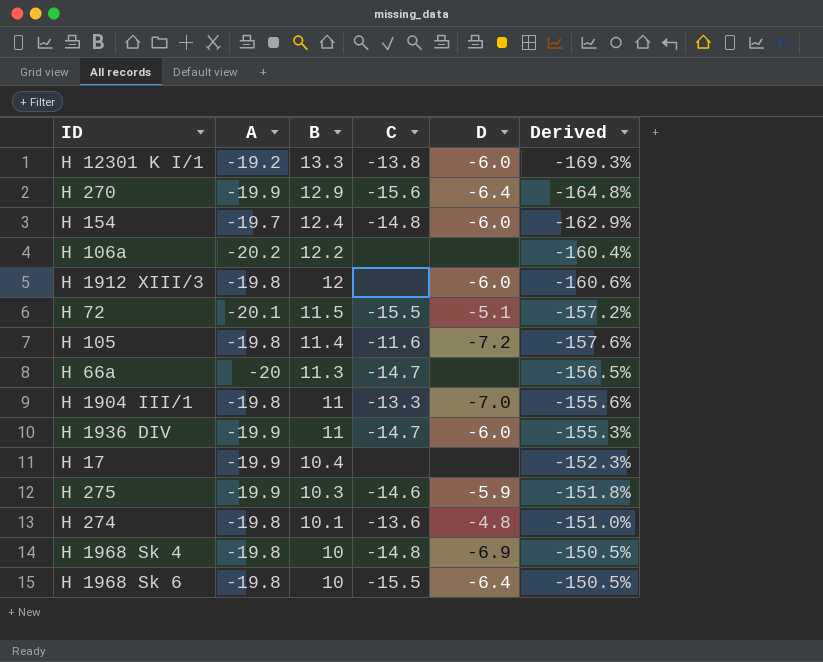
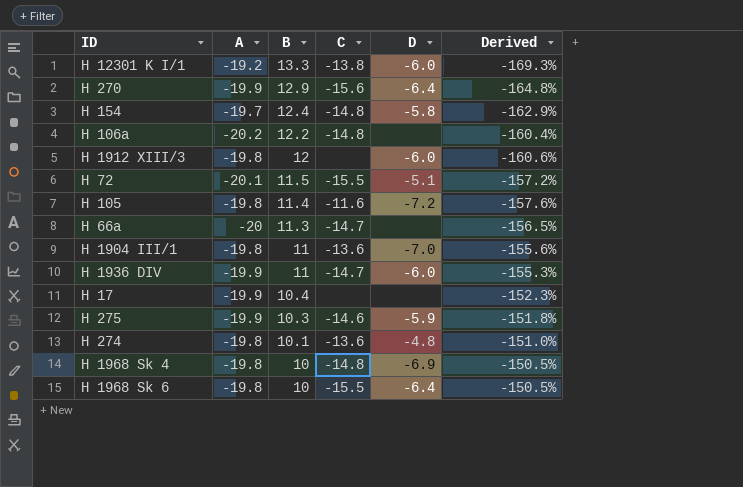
H 154 | D: -6.0 -> -5.8
H 106a | C: none -> -14.8
H 1904 III/1 | C: -13.3 -> -13.6

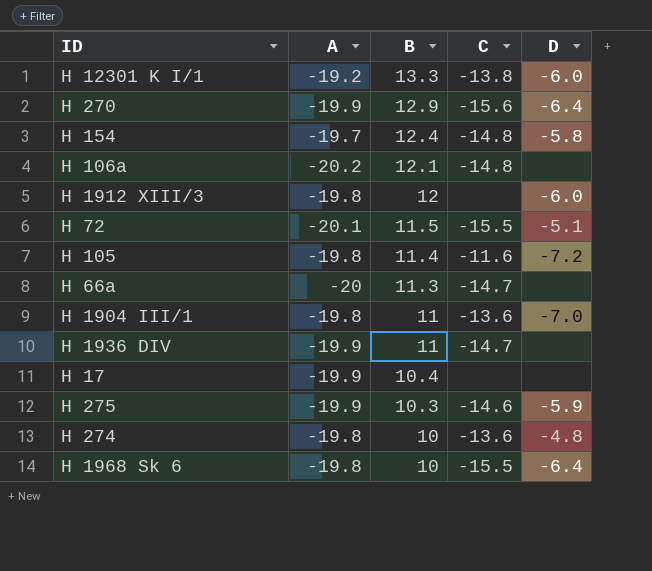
column Derived | formula: ([B] - [A]) / [A] -> none
row H 1968 Sk 4: -19.8 | 10 | -14.8 | -6.9 | -150.5% -> none
H 106a | B: 12.2 -> 12.1
H 1936 DIV | D: -6.0 -> none
H 274 | B: 10.1 -> 10

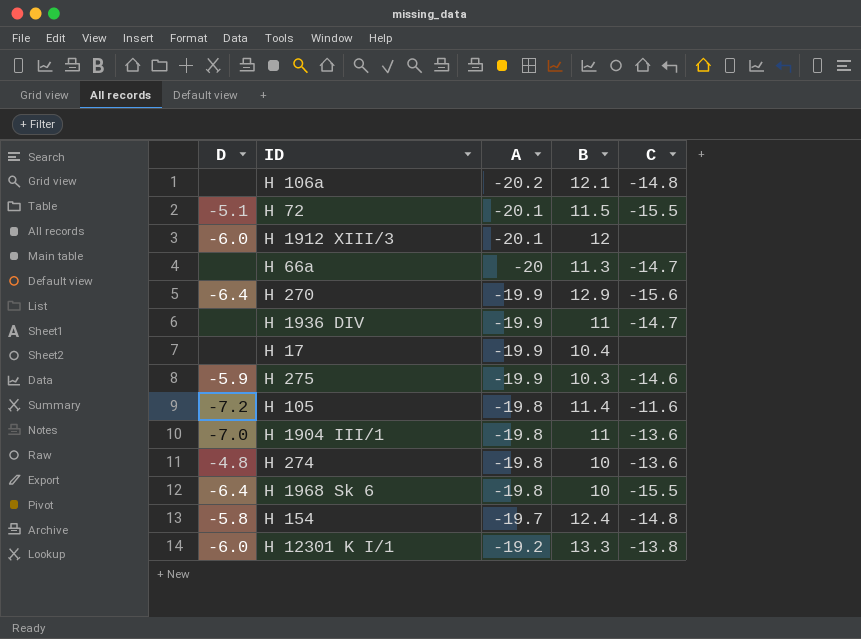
row order: B descending -> A ascending
column D | position: 5 -> 1
H 1912 XIII/3 | A: -19.8 -> -20.1

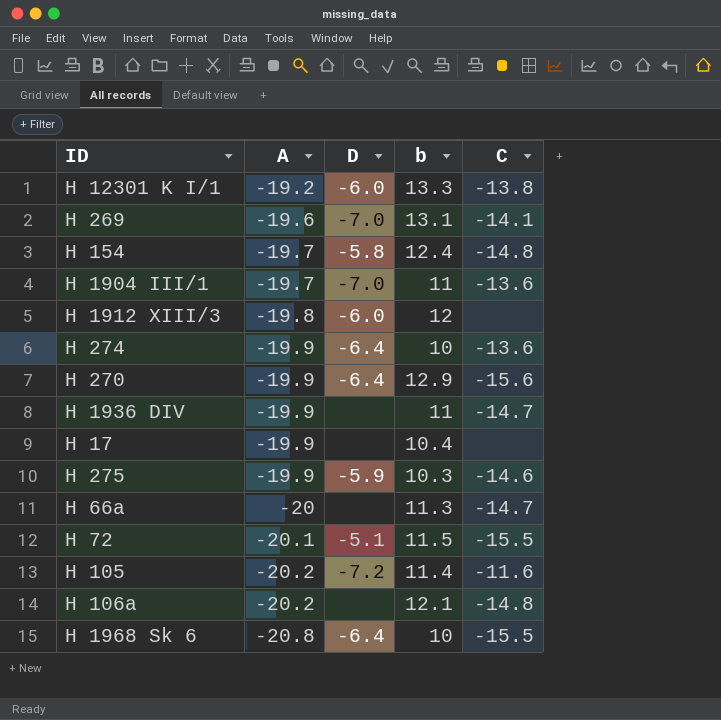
row order: A ascending -> A descending
column D | position: 1 -> 3
column name: B -> b
row H 269: none -> -19.6 | -7.0 | 13.1 | -14.1
H 1904 III/1 | A: -19.8 -> -19.7
H 1912 XIII/3 | A: -20.1 -> -19.8
H 274 | A: -19.8 -> -19.9
H 274 | D: -4.8 -> -6.4
H 105 | A: -19.8 -> -20.2
H 1968 Sk 6 | A: -19.8 -> -20.8

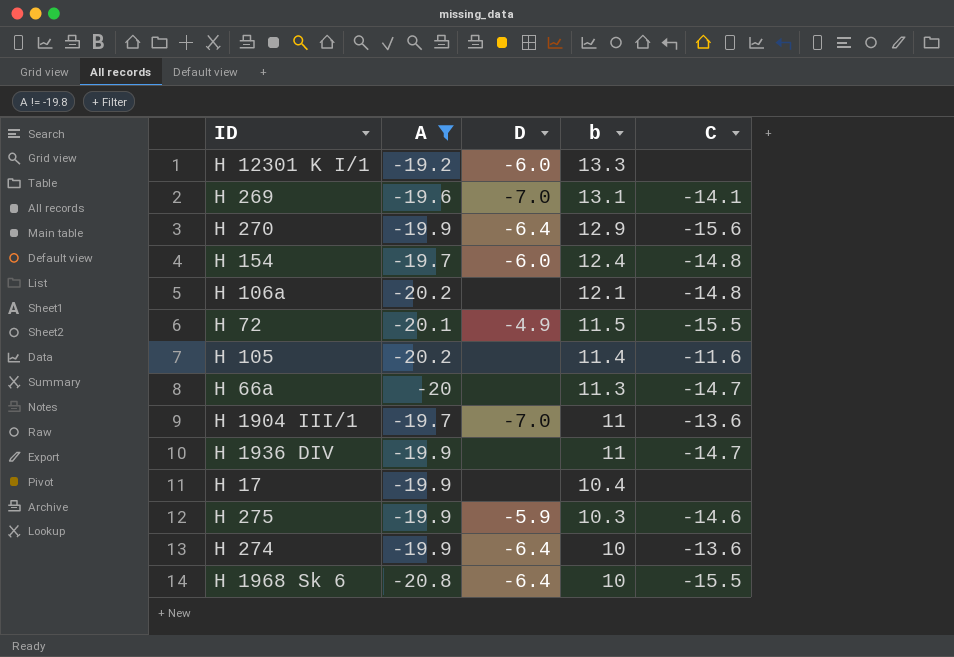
filter: none -> A != -19.8
row order: A descending -> b descending
H 12301 K I/1 | C: -13.8 -> none
H 154 | D: -5.8 -> -6.0
H 72 | D: -5.1 -> -4.9
H 105 | D: -7.2 -> none

